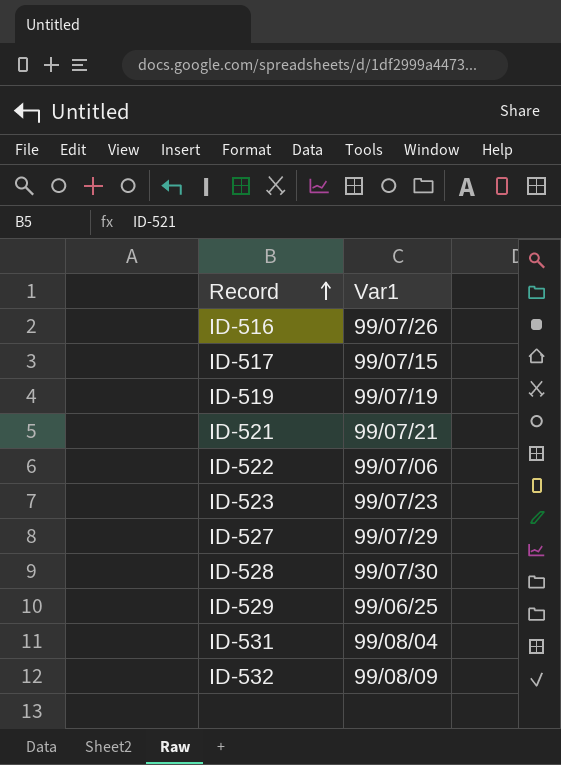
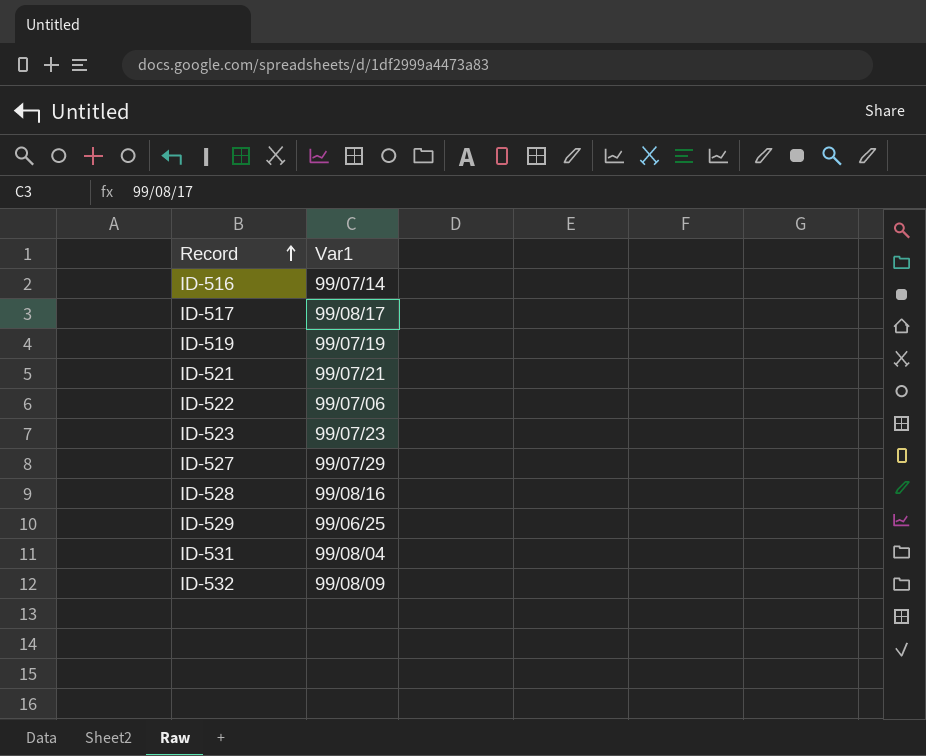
ID-516 | Var1: 99/07/26 -> 99/07/14
ID-517 | Var1: 99/07/15 -> 99/08/17
ID-528 | Var1: 99/07/30 -> 99/08/16

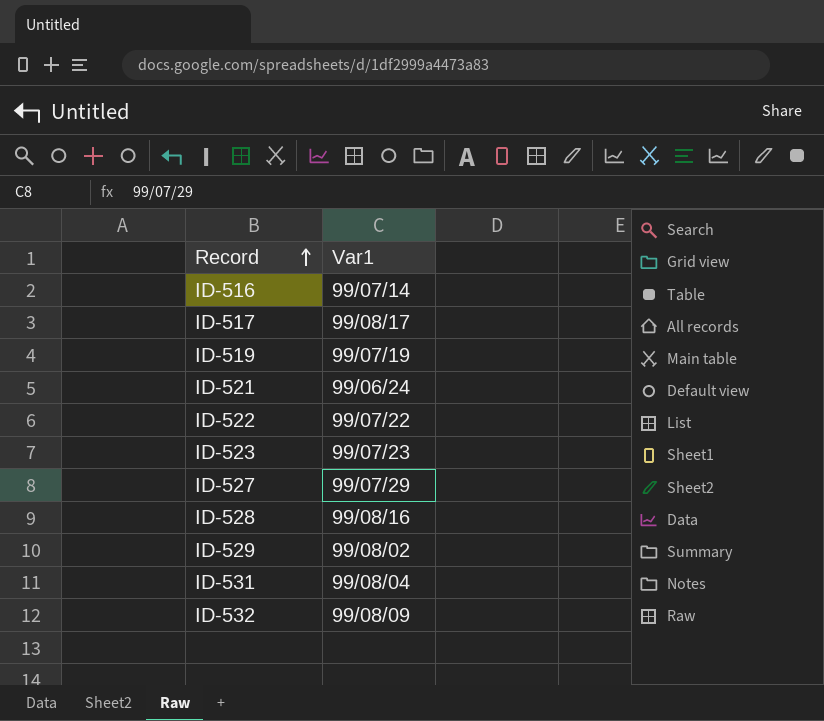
ID-521 | Var1: 99/07/21 -> 99/06/24
ID-522 | Var1: 99/07/06 -> 99/07/22
ID-529 | Var1: 99/06/25 -> 99/08/02

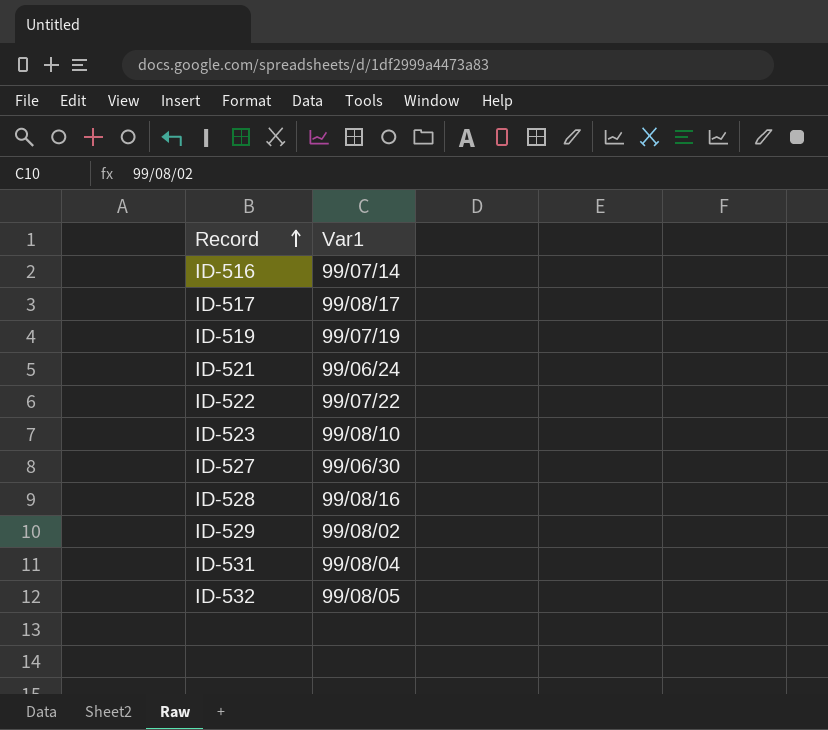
ID-523 | Var1: 99/07/23 -> 99/08/10
ID-527 | Var1: 99/07/29 -> 99/06/30
ID-532 | Var1: 99/08/09 -> 99/08/05

